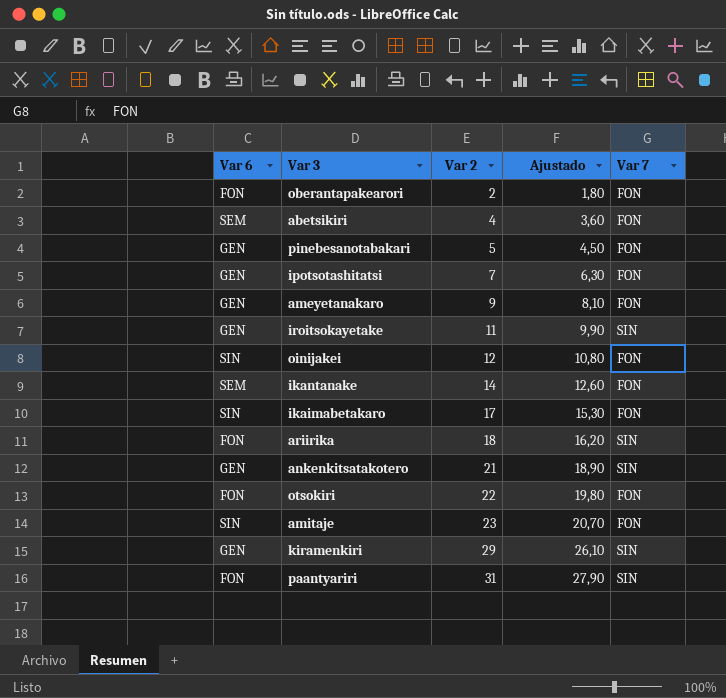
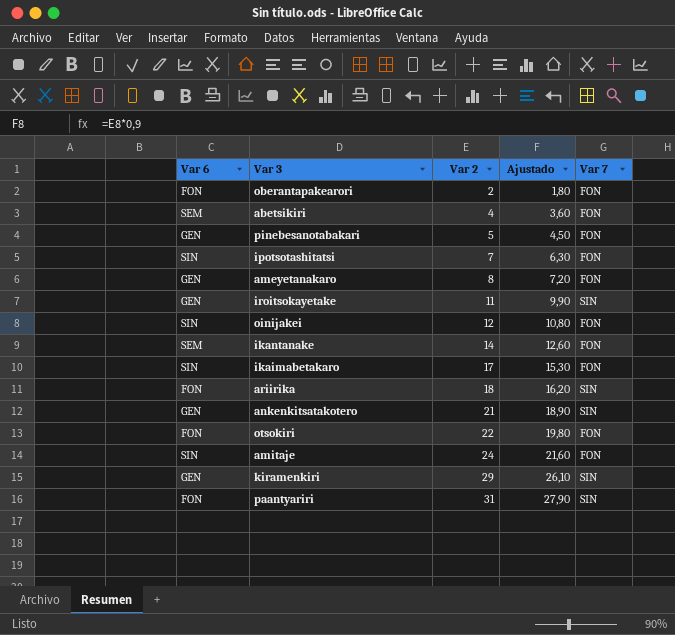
ipotsotashitatsi | Var 6: GEN -> SIN
ameyetanakaro | Var 2: 9 -> 8
ameyetanakaro | Ajustado: 8,10 -> 7,20
amitaje | Var 2: 23 -> 24
amitaje | Ajustado: 20,70 -> 21,60

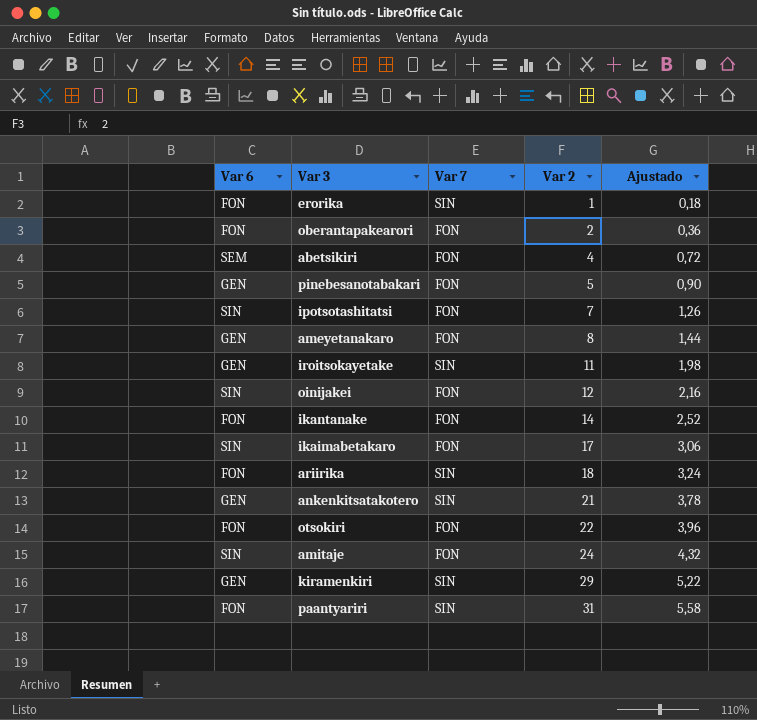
column Var 7 | position: 5 -> 3
column Ajustado | formula: [Var 2] * 0,9 -> [Var 2] * 0,18
row erorika: none -> FON | SIN | 1 | 0,18
ikantanake | Var 6: SEM -> FON

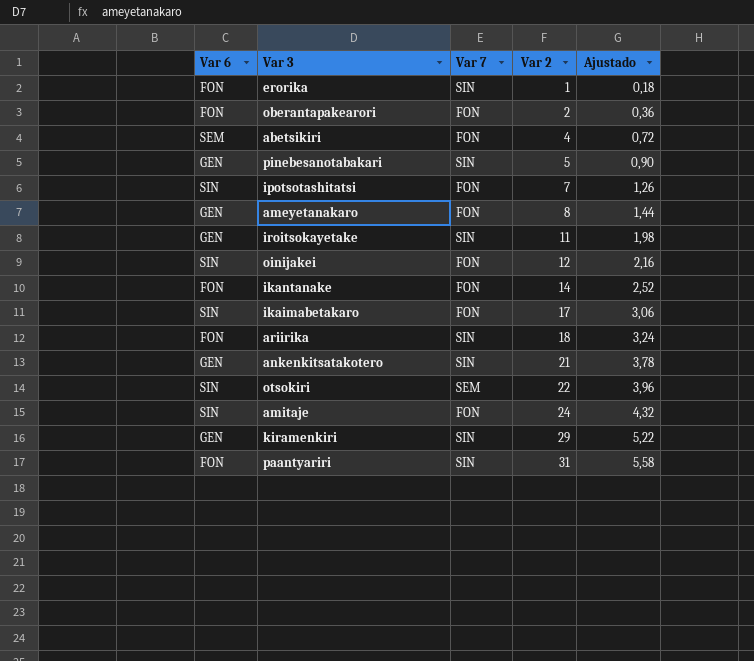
pinebesanotabakari | Var 7: FON -> SIN
otsokiri | Var 6: FON -> SIN
otsokiri | Var 7: FON -> SEM

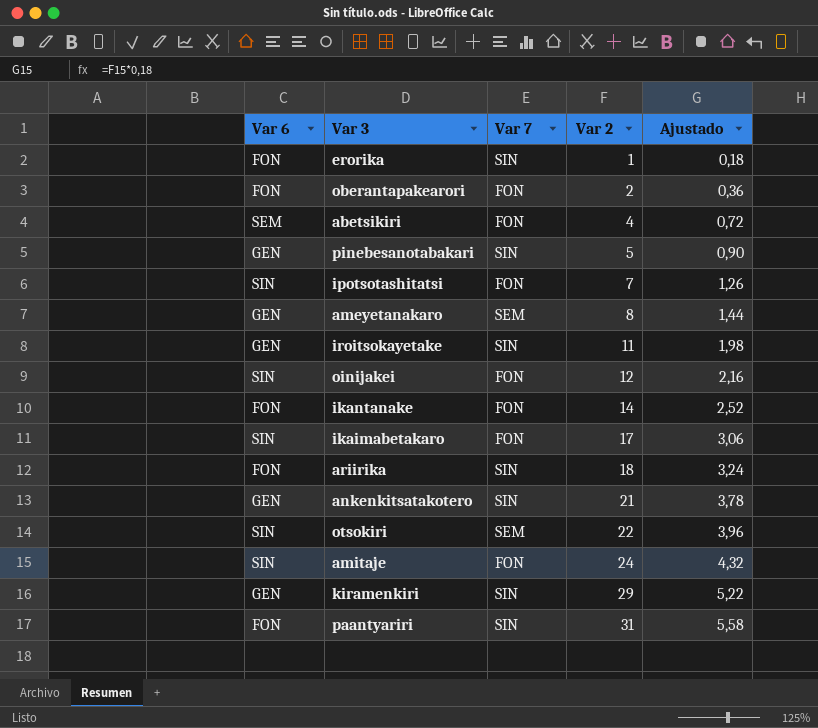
ameyetanakaro | Var 7: FON -> SEM

